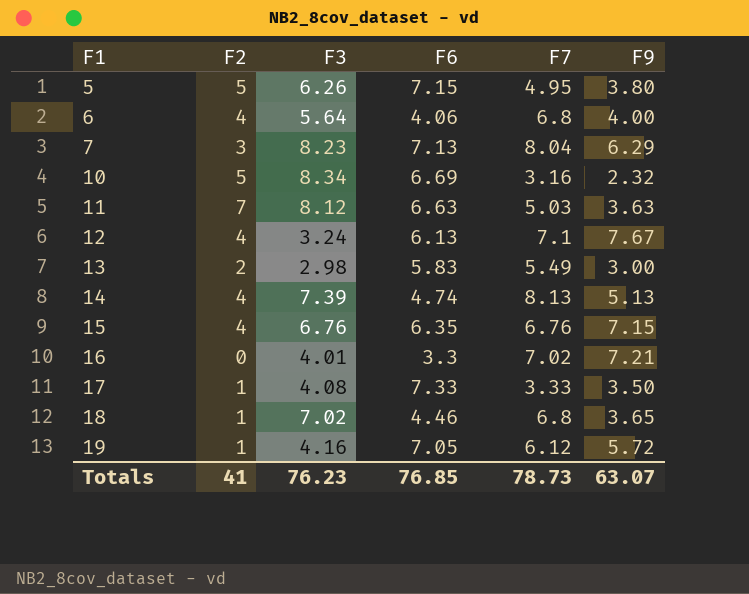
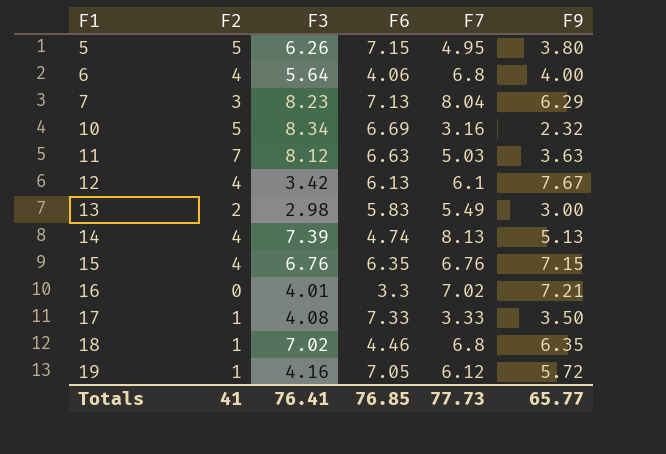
12 | F3: 3.24 -> 3.42
12 | F7: 7.1 -> 6.1
18 | F9: 3.65 -> 6.35
Totals | F3: 76.23 -> 76.41
Totals | F7: 78.73 -> 77.73
Totals | F9: 63.07 -> 65.77

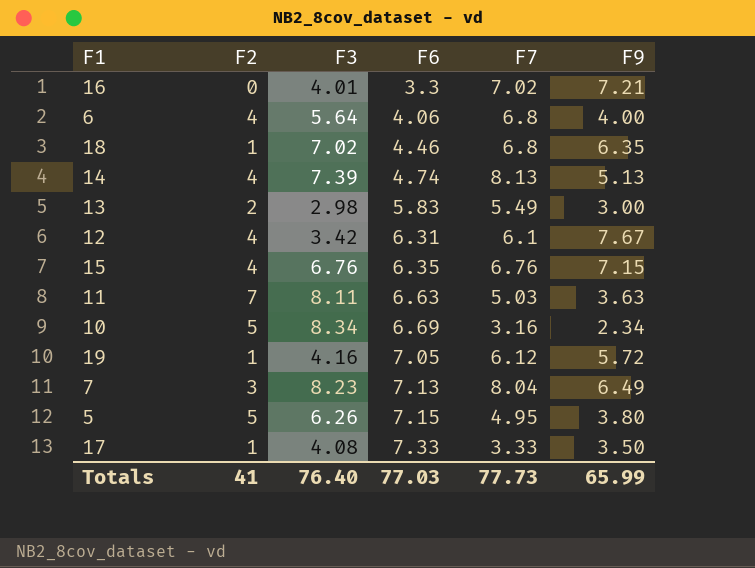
row order: F1 ascending -> F6 ascending
12 | F6: 6.13 -> 6.31
11 | F3: 8.12 -> 8.11
10 | F9: 2.32 -> 2.34
7 | F9: 6.29 -> 6.49
Totals | F3: 76.41 -> 76.40
Totals | F6: 76.85 -> 77.03
Totals | F9: 65.77 -> 65.99

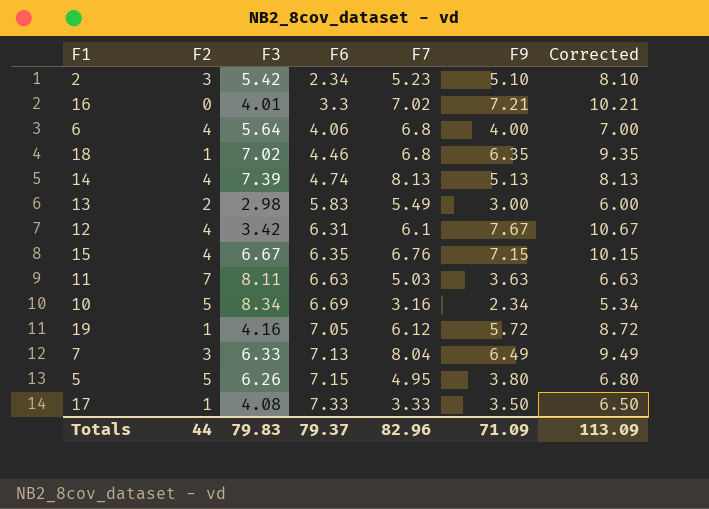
column Corrected | formula: none -> [F9] + 3
row 2: none -> 3 | 5.42 | 2.34 | 5.23 | 5.10 | 8.10
15 | F3: 6.76 -> 6.67
7 | F3: 8.23 -> 6.33
Totals | F2: 41 -> 44
Totals | F3: 76.40 -> 79.83
Totals | F6: 77.03 -> 79.37
Totals | F7: 77.73 -> 82.96
Totals | F9: 65.99 -> 71.09

